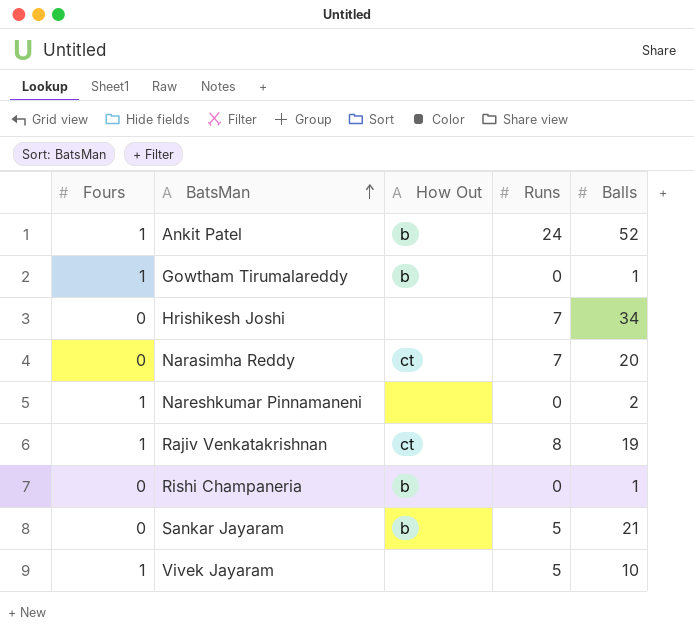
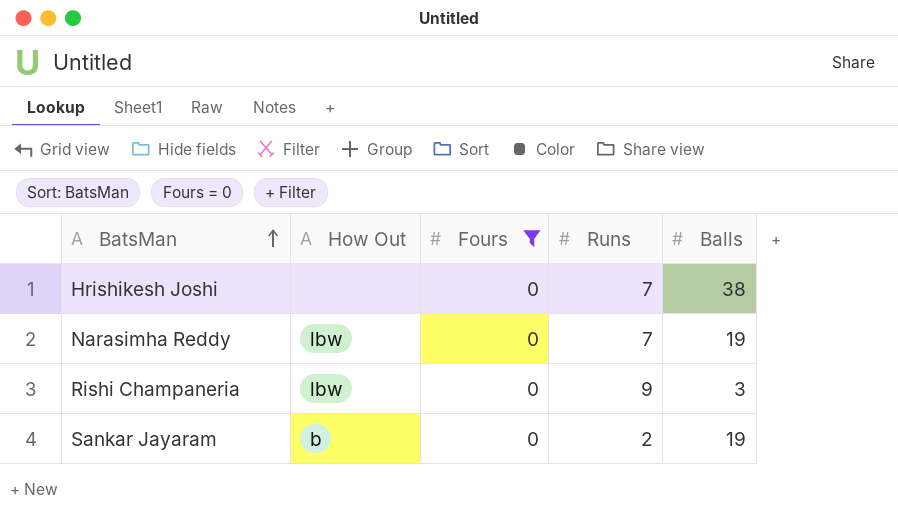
filter: none -> Fours = 0
column Fours | position: 1 -> 3
Hrishikesh Joshi | Balls: 34 -> 38
Narasimha Reddy | How Out: ct -> lbw
Narasimha Reddy | Balls: 20 -> 19
Rishi Champaneria | How Out: b -> lbw
Rishi Champaneria | Runs: 0 -> 9
Rishi Champaneria | Balls: 1 -> 3
Sankar Jayaram | Runs: 5 -> 2
Sankar Jayaram | Balls: 21 -> 19

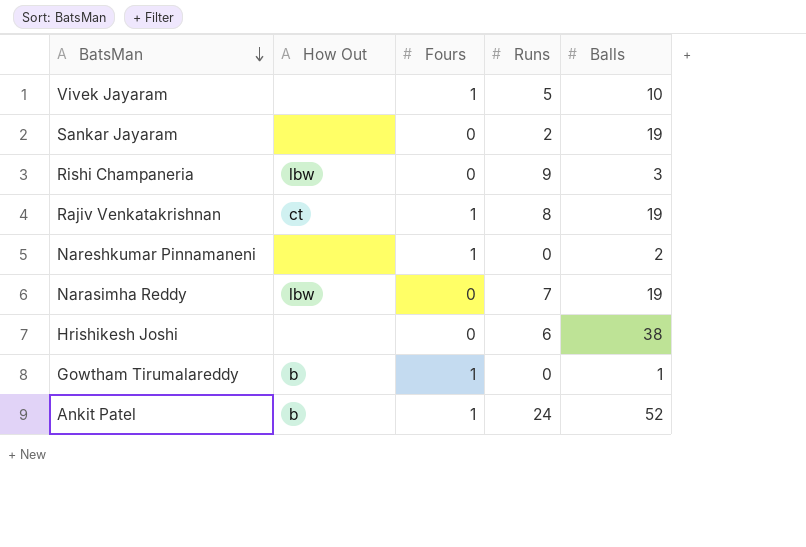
filter: Fours = 0 -> none
row order: BatsMan ascending -> BatsMan descending
Sankar Jayaram | How Out: b -> none
Hrishikesh Joshi | Runs: 7 -> 6

